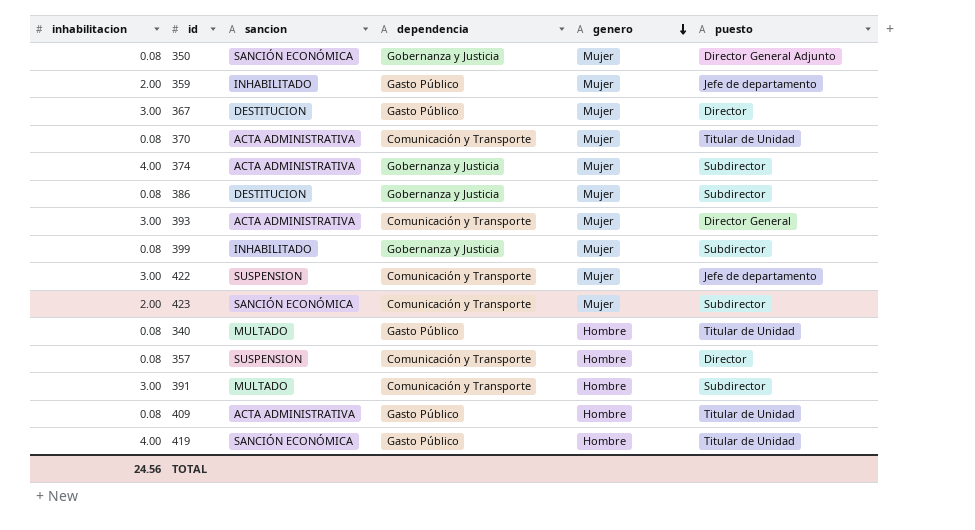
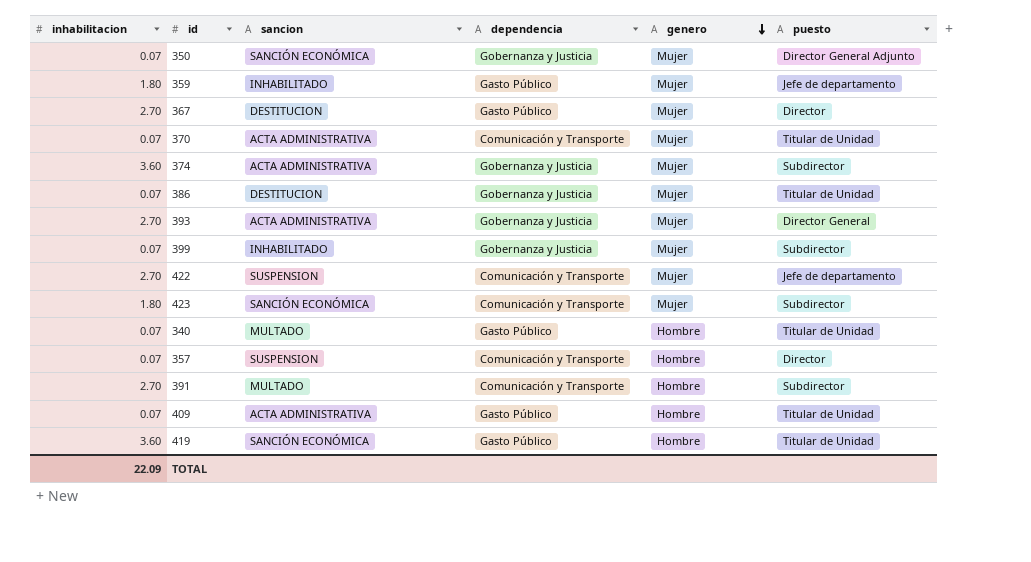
350 | inhabilitacion: 0.08 -> 0.07
359 | inhabilitacion: 2.00 -> 1.80
367 | inhabilitacion: 3.00 -> 2.70
370 | inhabilitacion: 0.08 -> 0.07
374 | inhabilitacion: 4.00 -> 3.60
386 | inhabilitacion: 0.08 -> 0.07
386 | puesto: Subdirector -> Titular de Unidad
393 | inhabilitacion: 3.00 -> 2.70
393 | dependencia: Comunicación y Transporte -> Gobernanza y Justicia
399 | inhabilitacion: 0.08 -> 0.07
422 | inhabilitacion: 3.00 -> 2.70
423 | inhabilitacion: 2.00 -> 1.80
340 | inhabilitacion: 0.08 -> 0.07
357 | inhabilitacion: 0.08 -> 0.07
391 | inhabilitacion: 3.00 -> 2.70
409 | inhabilitacion: 0.08 -> 0.07
419 | inhabilitacion: 4.00 -> 3.60
TOTAL | inhabilitacion: 24.56 -> 22.09

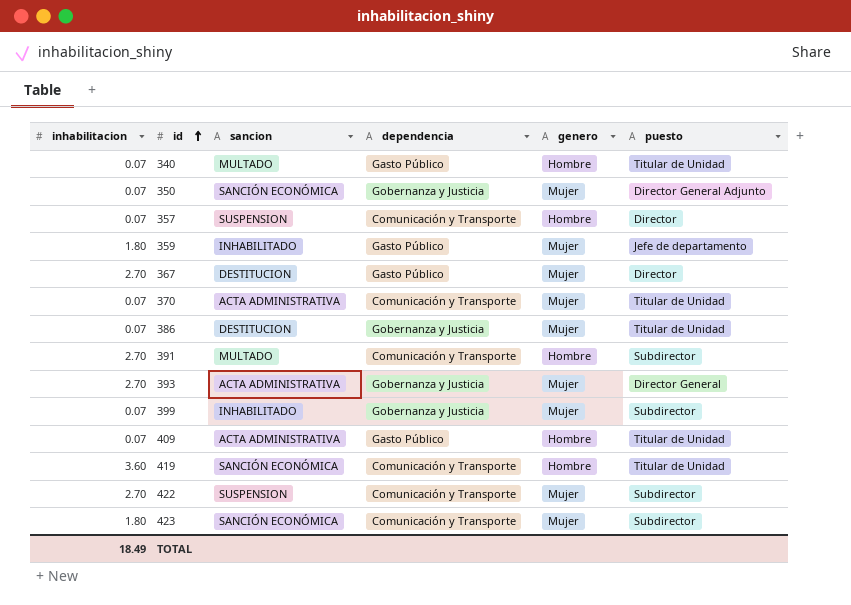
row order: genero descending -> id ascending
row 374: 3.60 | ACTA ADMINISTRATIVA | Gobernanza y Justicia | Mujer | Subdirector -> none
419 | dependencia: Gasto Público -> Comunicación y Transporte
422 | puesto: Jefe de departamento -> Subdirector
TOTAL | inhabilitacion: 22.09 -> 18.49

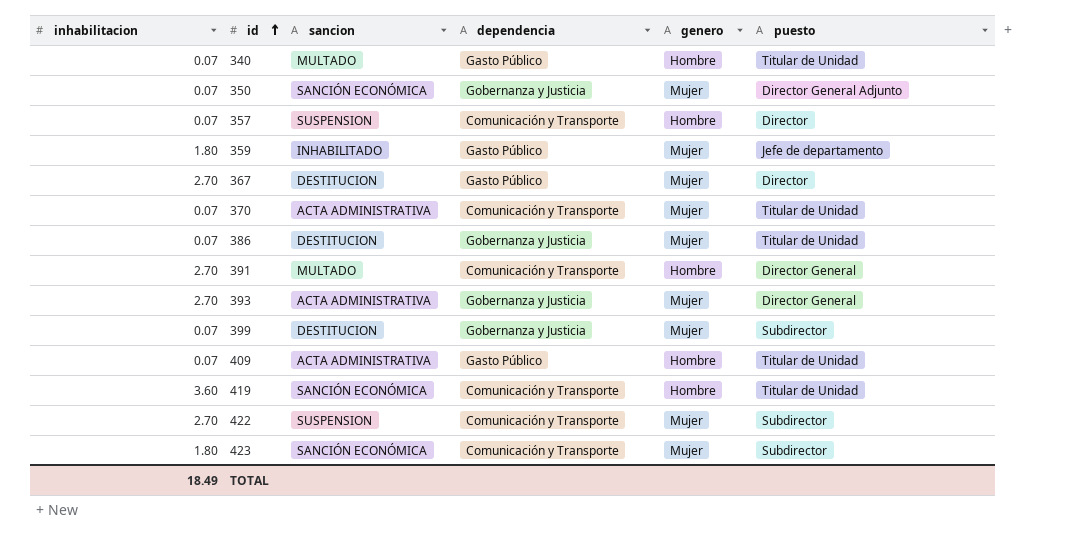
391 | puesto: Subdirector -> Director General
399 | sancion: INHABILITADO -> DESTITUCION

